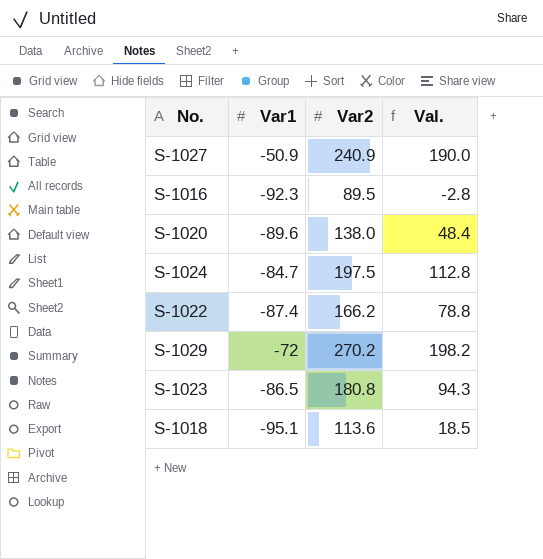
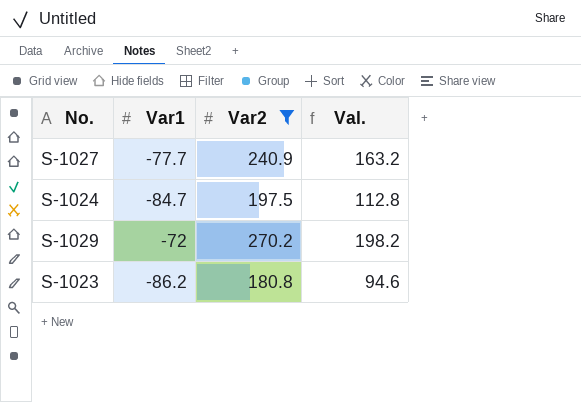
filter: none -> Var2 >= 180.8
S-1027 | Var1: -50.9 -> -77.7
S-1027 | Val.: 190.0 -> 163.2
S-1023 | Var1: -86.5 -> -86.2
S-1023 | Val.: 94.3 -> 94.6

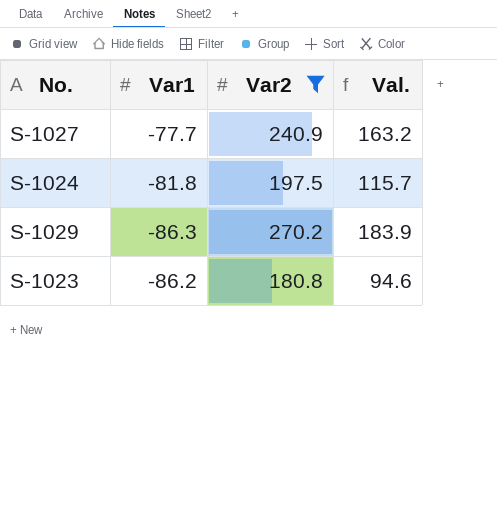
S-1024 | Var1: -84.7 -> -81.8
S-1024 | Val.: 112.8 -> 115.7
S-1029 | Var1: -72 -> -86.3
S-1029 | Val.: 198.2 -> 183.9

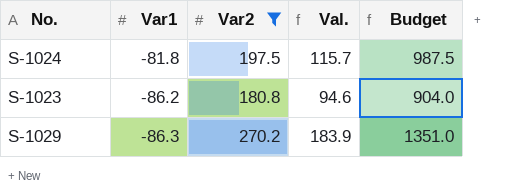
row order: none -> Var1 descending
column Budget | formula: none -> [Var2] * 5
row S-1027: -77.7 | 240.9 | 163.2 -> none

